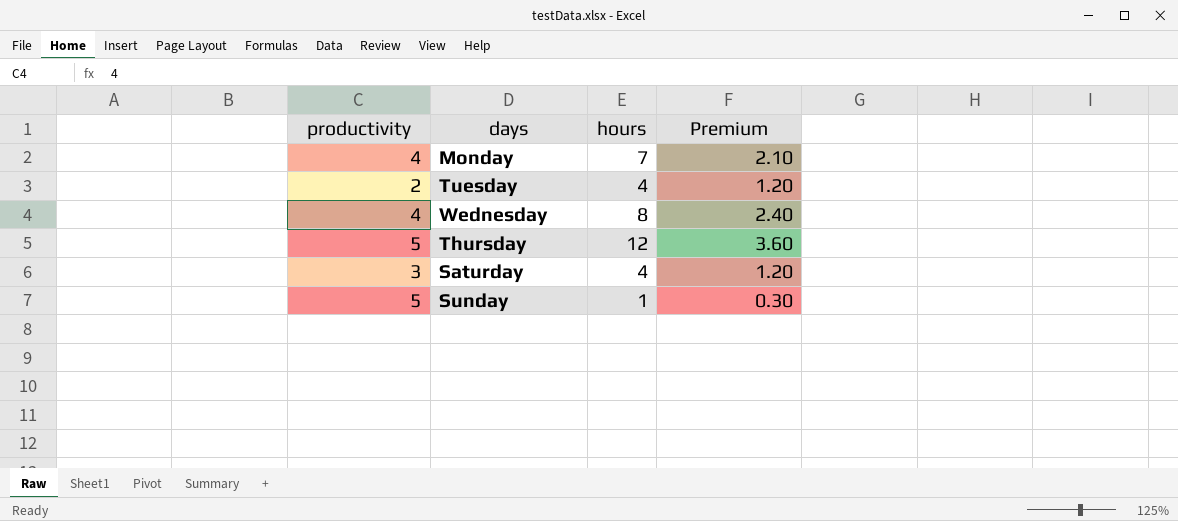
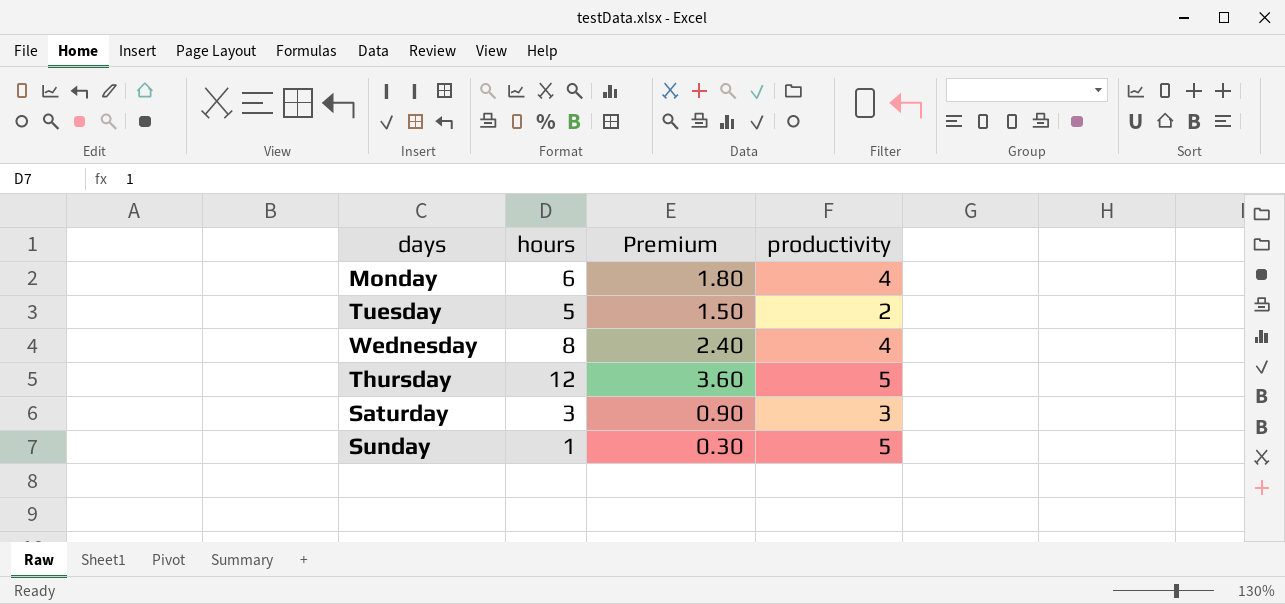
column productivity | position: 1 -> 4
Monday | hours: 7 -> 6
Monday | Premium: 2.10 -> 1.80
Tuesday | hours: 4 -> 5
Tuesday | Premium: 1.20 -> 1.50
Saturday | hours: 4 -> 3
Saturday | Premium: 1.20 -> 0.90

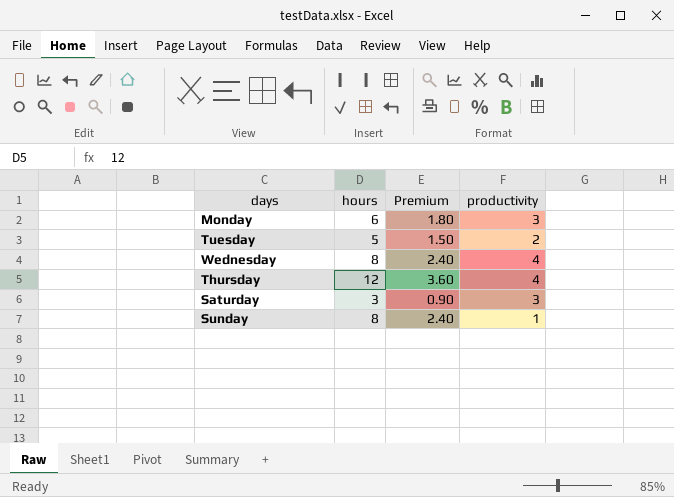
Monday | productivity: 4 -> 3
Thursday | productivity: 5 -> 4
Sunday | hours: 1 -> 8
Sunday | Premium: 0.30 -> 2.40
Sunday | productivity: 5 -> 1

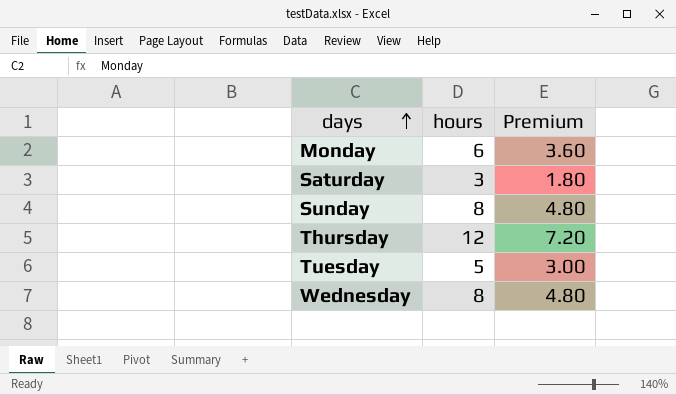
row order: none -> days ascending
column productivity | position: 4 -> none
column Premium | formula: [hours] * 0.3 -> [hours] * 0.6

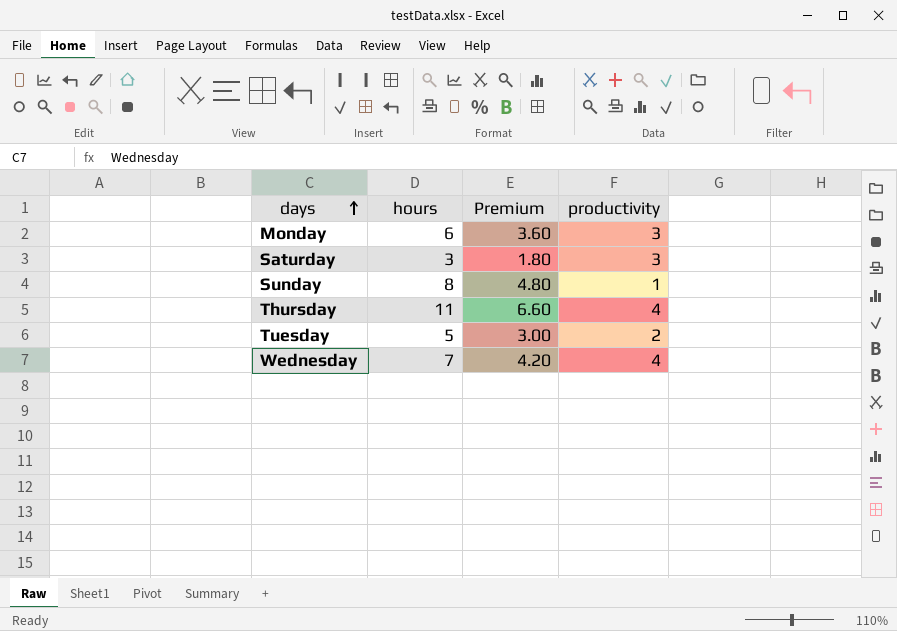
column productivity | position: none -> 4
Thursday | hours: 12 -> 11
Thursday | Premium: 7.20 -> 6.60
Wednesday | hours: 8 -> 7
Wednesday | Premium: 4.80 -> 4.20

